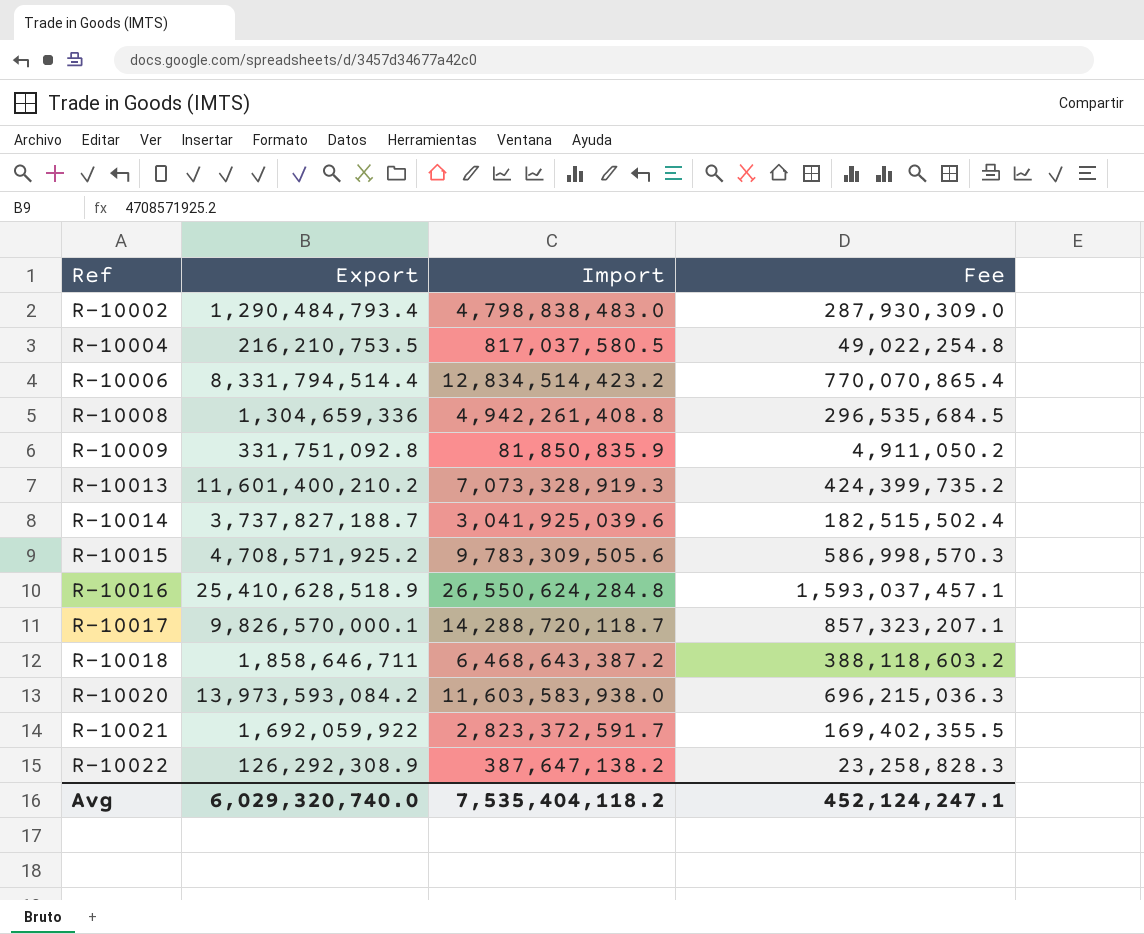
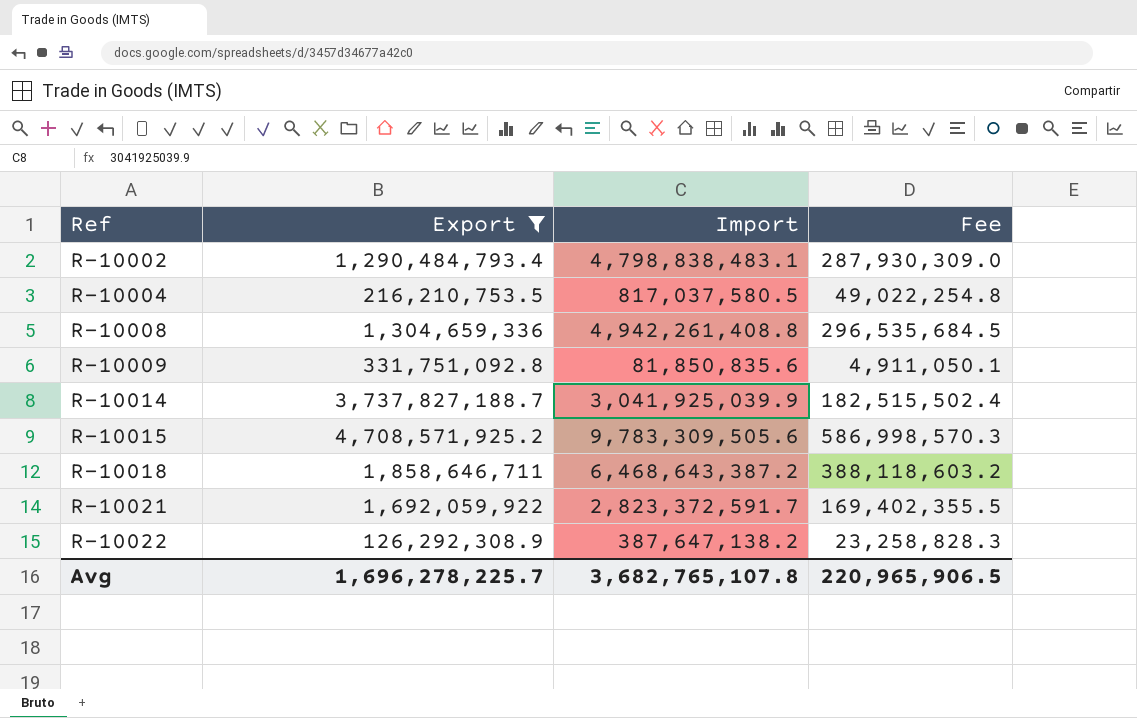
filter: none -> Export <= 4,708,571,925.2
R-10002 | Import: 4,798,838,483.0 -> 4,798,838,483.1
R-10009 | Import: 81,850,835.9 -> 81,850,835.6
R-10009 | Fee: 4,911,050.2 -> 4,911,050.1
R-10014 | Import: 3,041,925,039.6 -> 3,041,925,039.9
Avg | Export: 6,029,320,740.0 -> 1,696,278,225.7
Avg | Import: 7,535,404,118.2 -> 3,682,765,107.8
Avg | Fee: 452,124,247.1 -> 220,965,906.5

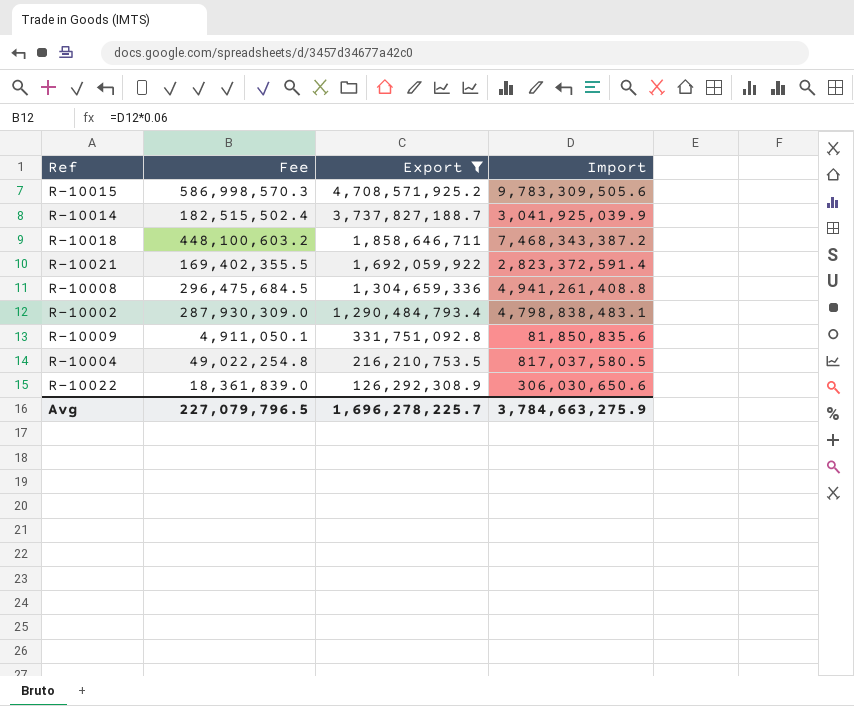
row order: Ref ascending -> Export descending
column Fee | position: 4 -> 2
R-10018 | Fee: 388,118,603.2 -> 448,100,603.2
R-10018 | Import: 6,468,643,387.2 -> 7,468,343,387.2
R-10021 | Import: 2,823,372,591.7 -> 2,823,372,591.4
R-10008 | Fee: 296,535,684.5 -> 296,475,684.5
R-10008 | Import: 4,942,261,408.8 -> 4,941,261,408.8
R-10022 | Fee: 23,258,828.3 -> 18,361,839.0
R-10022 | Import: 387,647,138.2 -> 306,030,650.6
Avg | Fee: 220,965,906.5 -> 227,079,796.5
Avg | Import: 3,682,765,107.8 -> 3,784,663,275.9

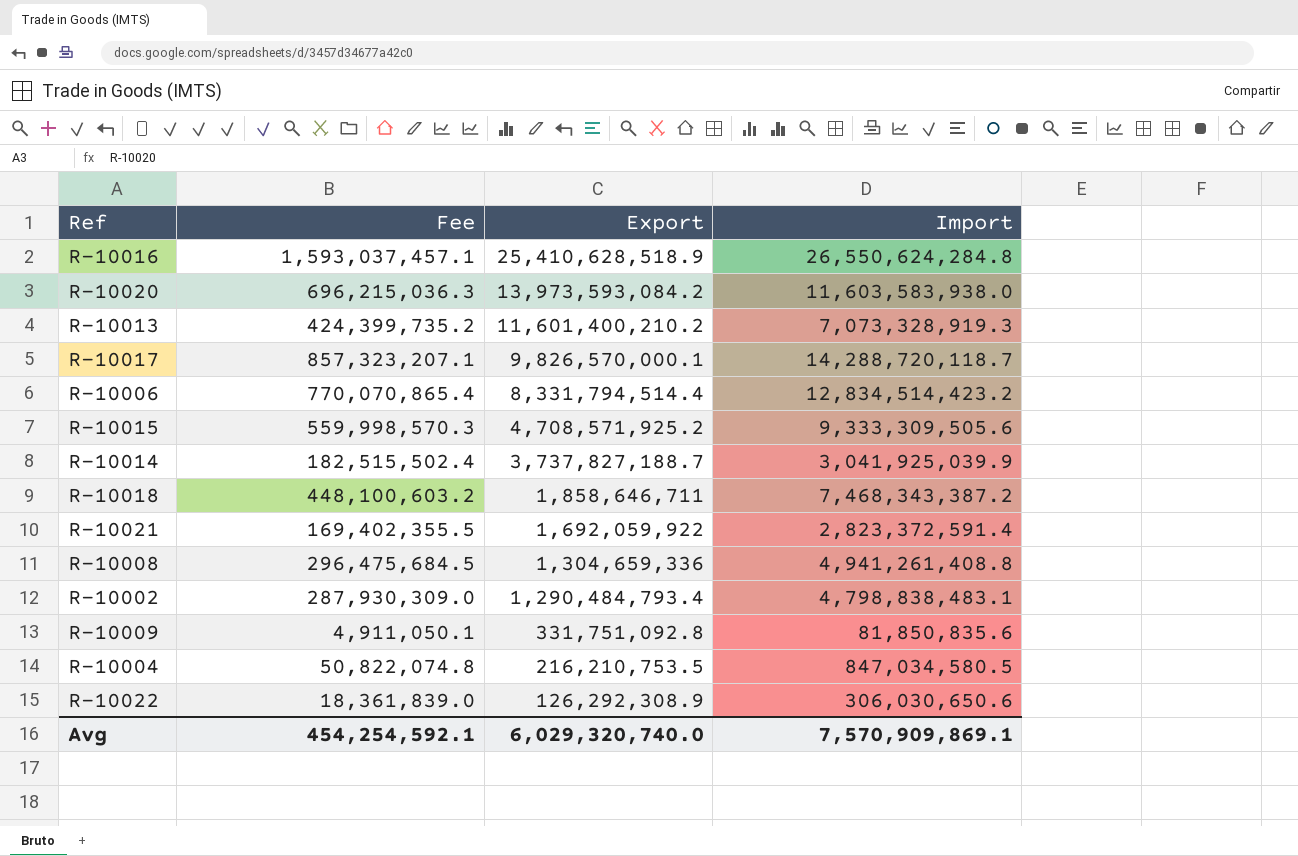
filter: Export <= 4,708,571,925.2 -> none
R-10015 | Fee: 586,998,570.3 -> 559,998,570.3
R-10015 | Import: 9,783,309,505.6 -> 9,333,309,505.6
R-10004 | Fee: 49,022,254.8 -> 50,822,074.8
R-10004 | Import: 817,037,580.5 -> 847,034,580.5
Avg | Fee: 227,079,796.5 -> 454,254,592.1
Avg | Export: 1,696,278,225.7 -> 6,029,320,740.0
Avg | Import: 3,784,663,275.9 -> 7,570,909,869.1

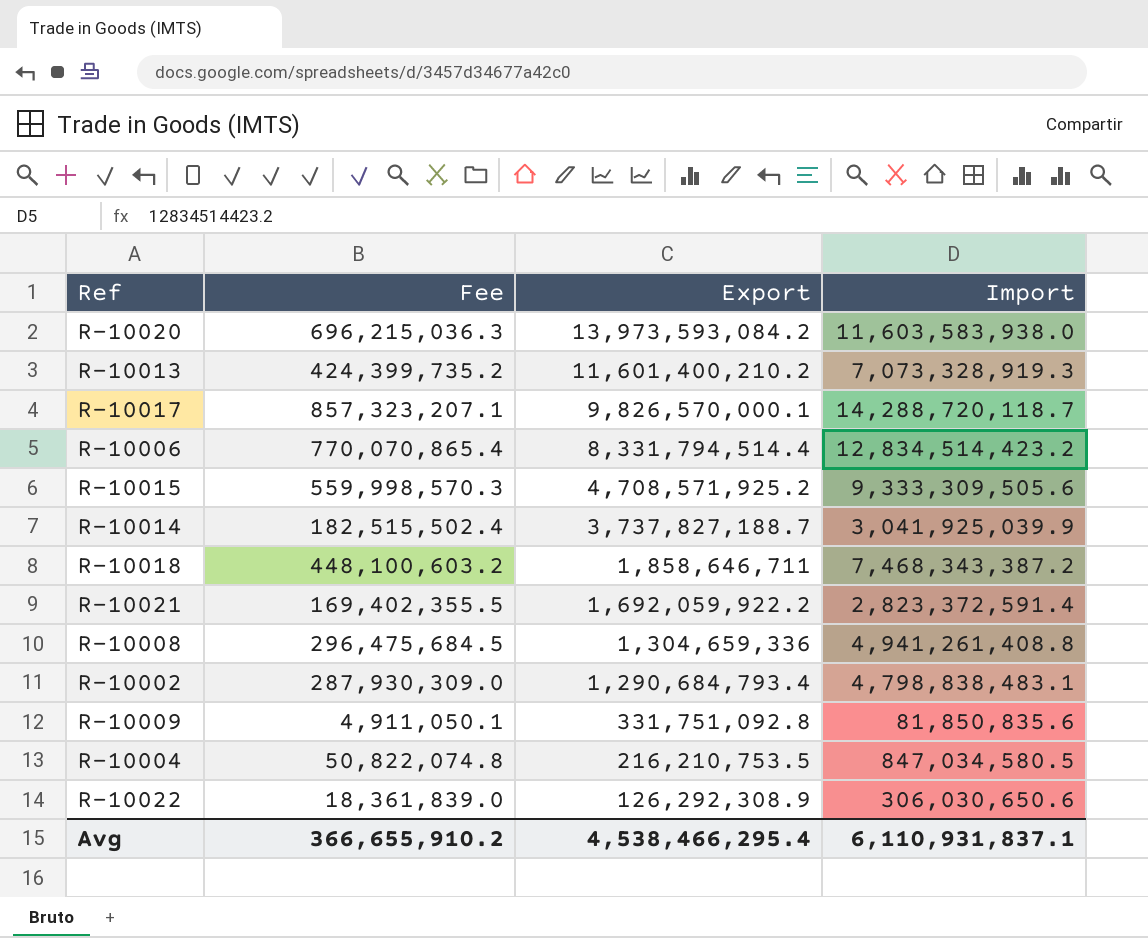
row R-10016: 1,593,037,457.1 | 25,410,628,518.9 | 26,550,624,284.8 -> none
R-10021 | Export: 1,692,059,922 -> 1,692,059,922.2
R-10002 | Export: 1,290,484,793.4 -> 1,290,684,793.4
Avg | Fee: 454,254,592.1 -> 366,655,910.2
Avg | Export: 6,029,320,740.0 -> 4,538,466,295.4
Avg | Import: 7,570,909,869.1 -> 6,110,931,837.1

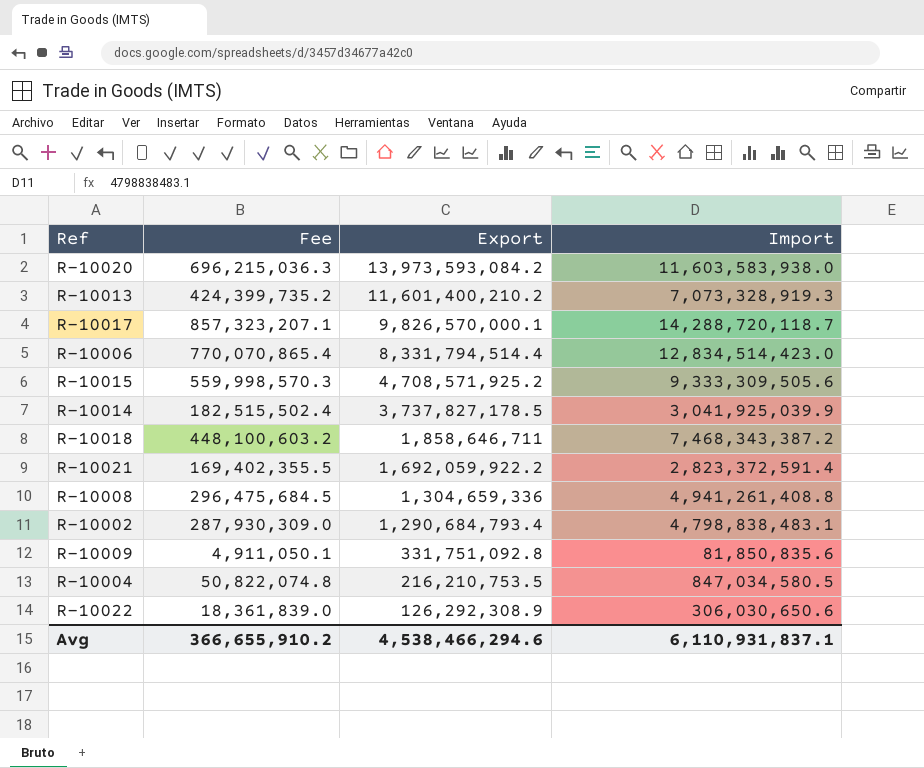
R-10006 | Import: 12,834,514,423.2 -> 12,834,514,423.0
R-10014 | Export: 3,737,827,188.7 -> 3,737,827,178.5
Avg | Export: 4,538,466,295.4 -> 4,538,466,294.6

